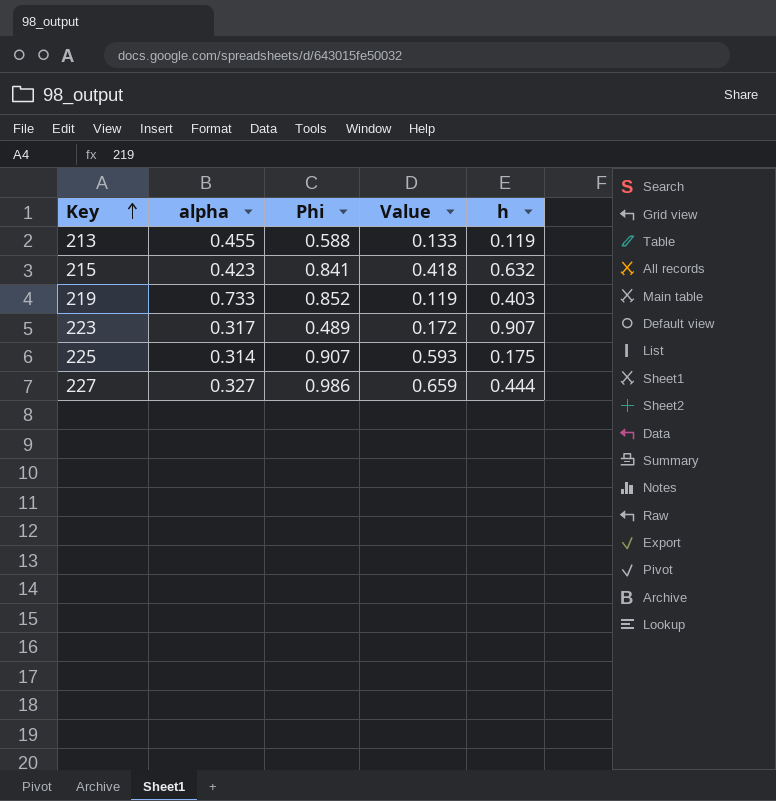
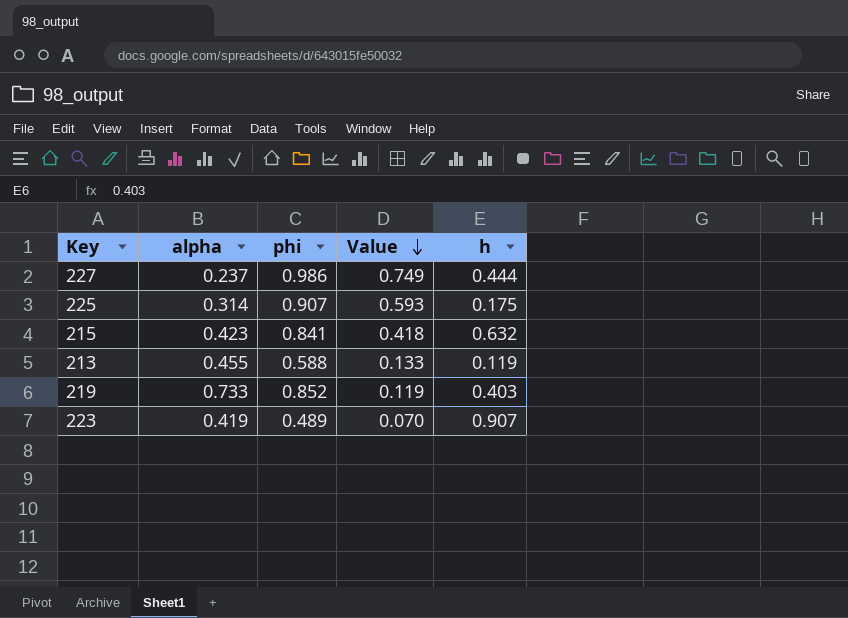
row order: Key ascending -> Value descending
column name: Phi -> phi
227 | alpha: 0.327 -> 0.237
227 | Value: 0.659 -> 0.749
223 | alpha: 0.317 -> 0.419
223 | Value: 0.172 -> 0.070

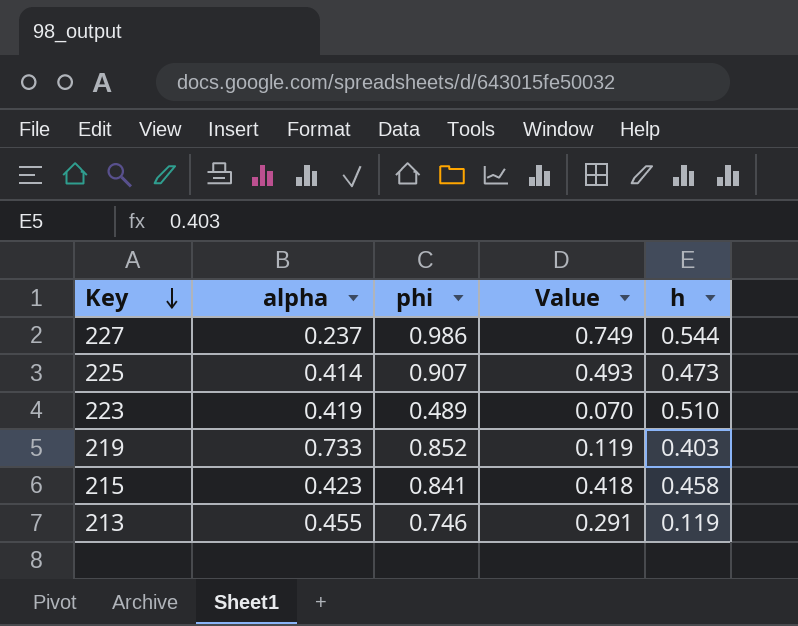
row order: Value descending -> Key descending
227 | h: 0.444 -> 0.544
225 | alpha: 0.314 -> 0.414
225 | Value: 0.593 -> 0.493
225 | h: 0.175 -> 0.473
223 | h: 0.907 -> 0.510
215 | h: 0.632 -> 0.458
213 | phi: 0.588 -> 0.746
213 | Value: 0.133 -> 0.291

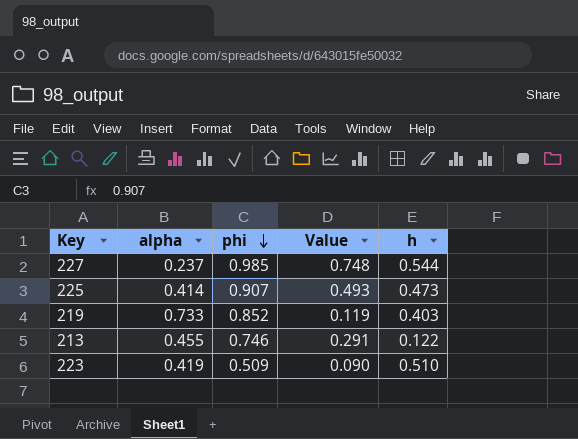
row order: Key descending -> phi descending
row 215: 0.423 | 0.841 | 0.418 | 0.458 -> none
227 | phi: 0.986 -> 0.985
227 | Value: 0.749 -> 0.748
213 | h: 0.119 -> 0.122
223 | phi: 0.489 -> 0.509
223 | Value: 0.070 -> 0.090

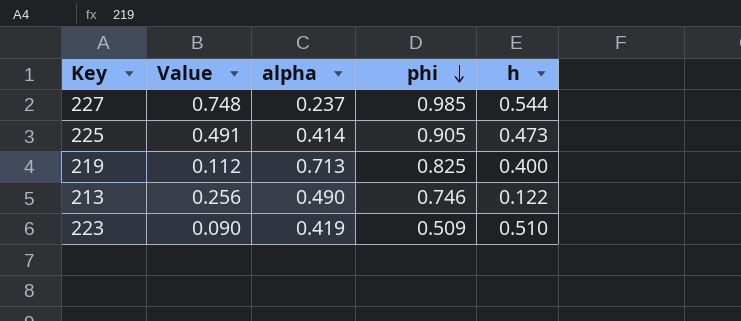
column Value | position: 4 -> 2
225 | Value: 0.493 -> 0.491
225 | phi: 0.907 -> 0.905
219 | Value: 0.119 -> 0.112
219 | alpha: 0.733 -> 0.713
219 | phi: 0.852 -> 0.825
219 | h: 0.403 -> 0.400
213 | Value: 0.291 -> 0.256
213 | alpha: 0.455 -> 0.490

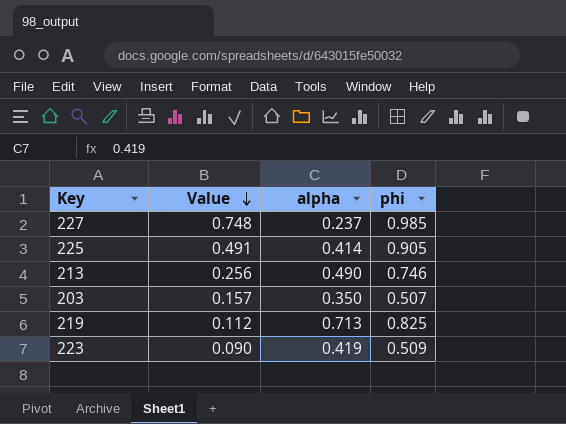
row order: phi descending -> Value descending
column h | position: 5 -> none
row 203: none -> 0.157 | 0.350 | 0.507

